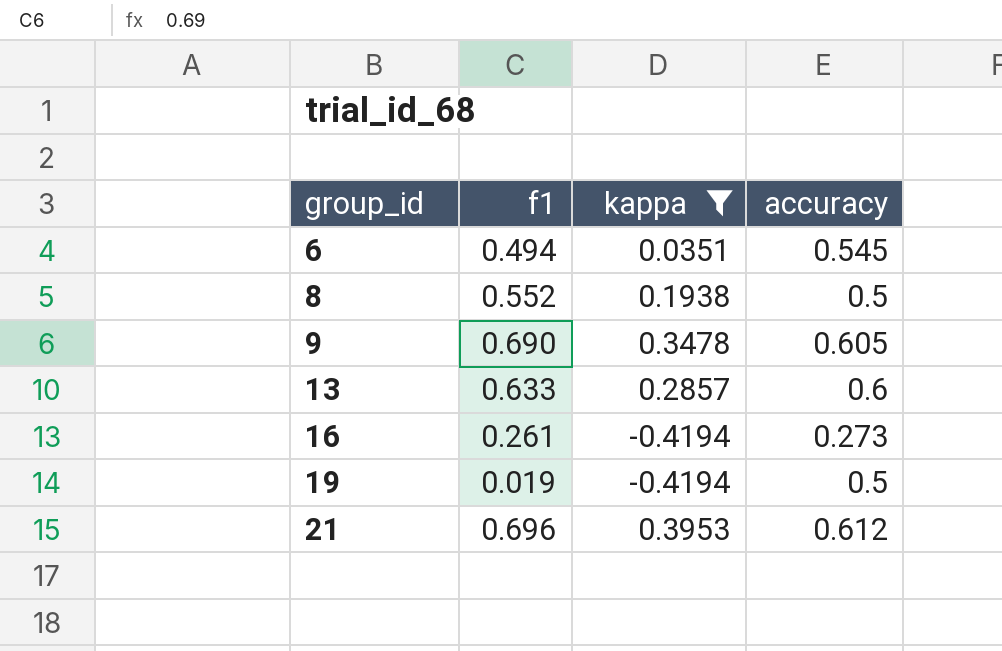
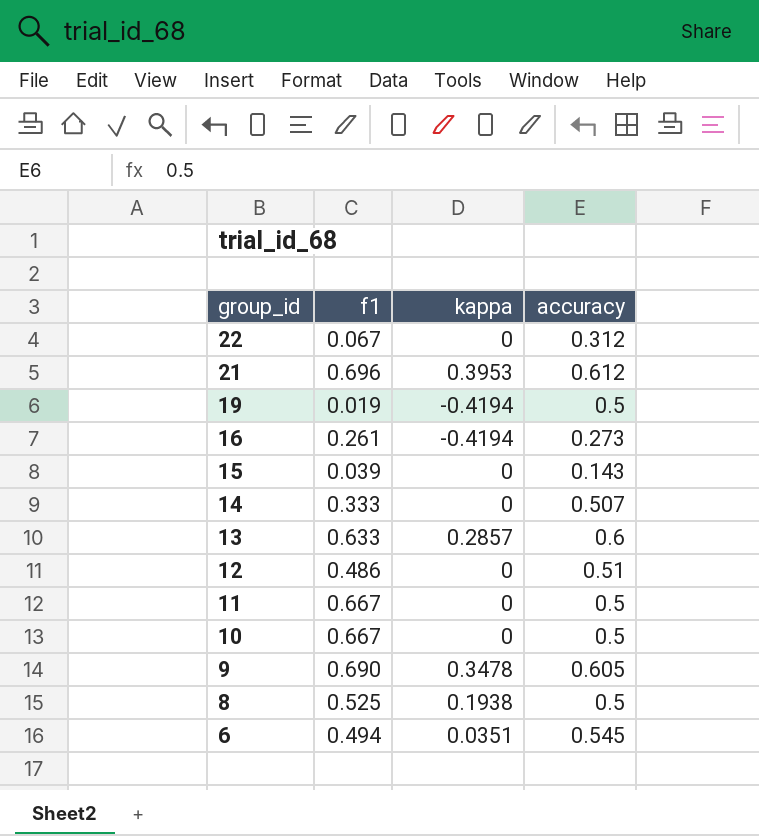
filter: kappa != 0 -> none
row order: group_id ascending -> group_id descending
8 | f1: 0.552 -> 0.525

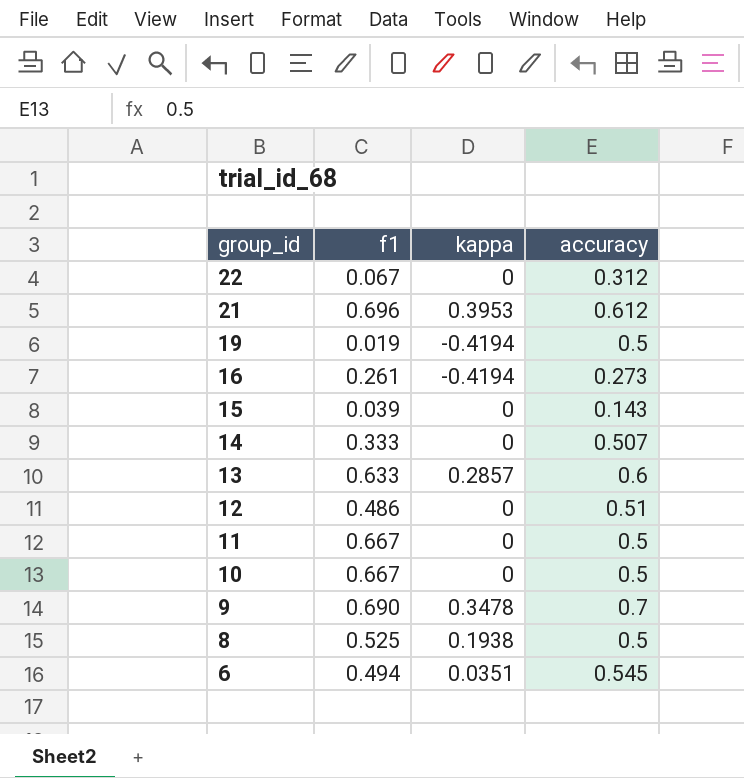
9 | accuracy: 0.605 -> 0.7

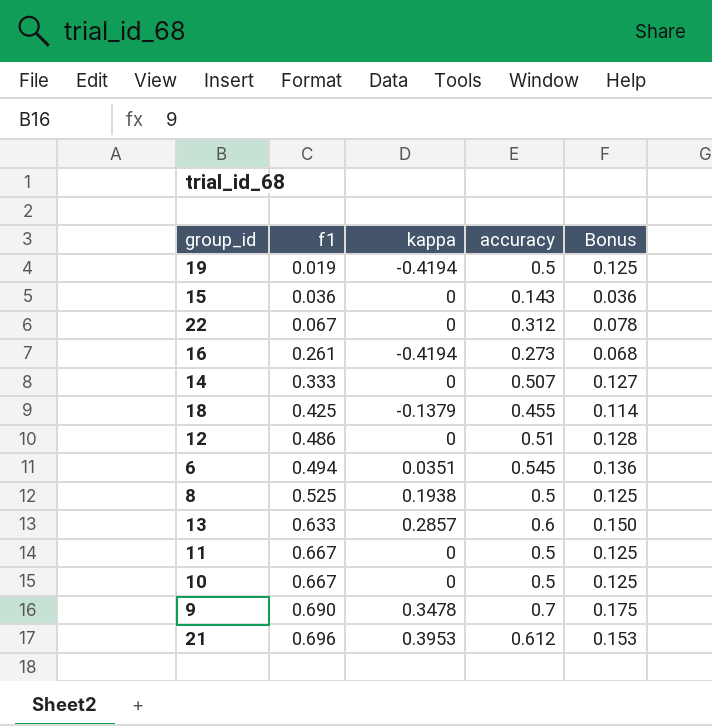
row order: group_id descending -> f1 ascending
column Bonus | formula: none -> [accuracy] * 0.25
15 | f1: 0.039 -> 0.036
row 18: none -> 0.425 | -0.1379 | 0.455 | 0.114

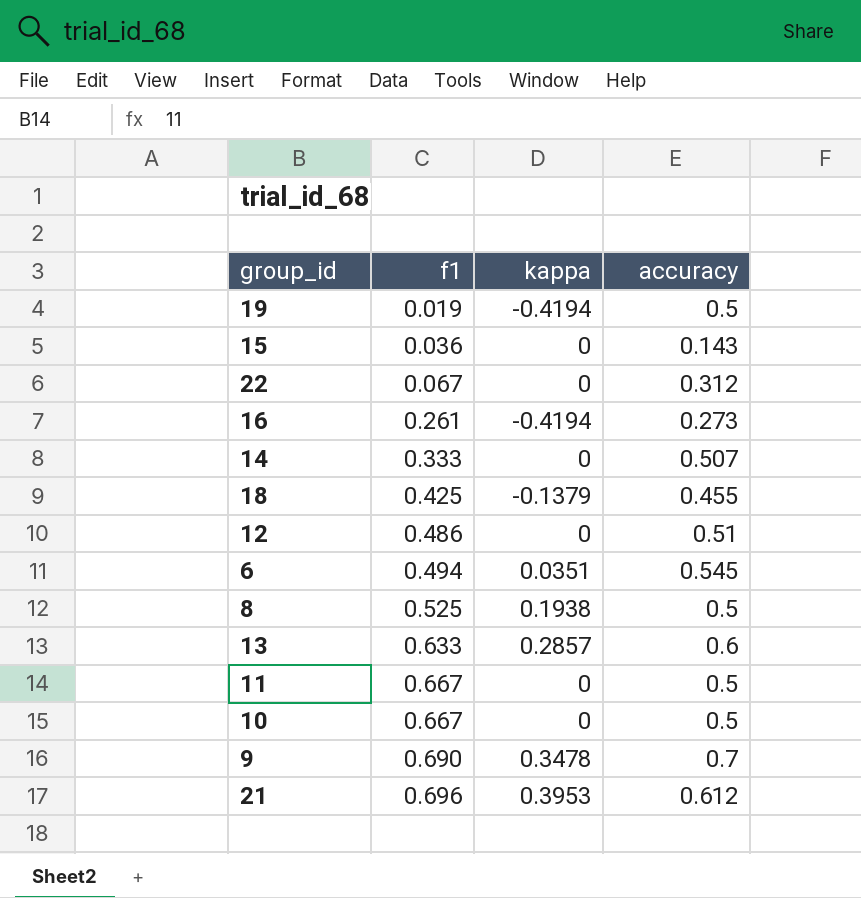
column Bonus | formula: [accuracy] * 0.25 -> none

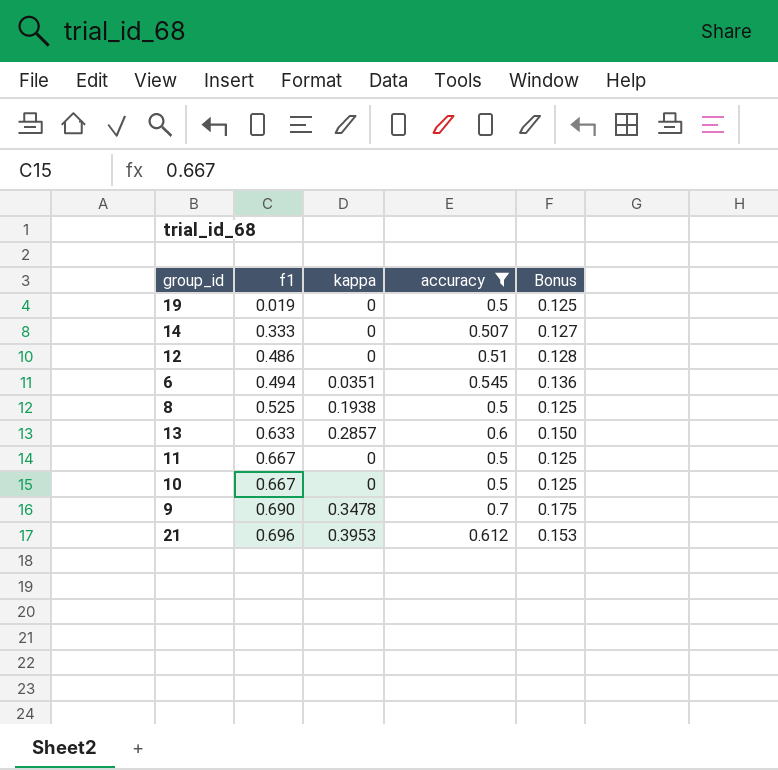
filter: none -> accuracy >= 0.5
column Bonus | formula: none -> [accuracy] * 0.25
19 | kappa: -0.4194 -> 0

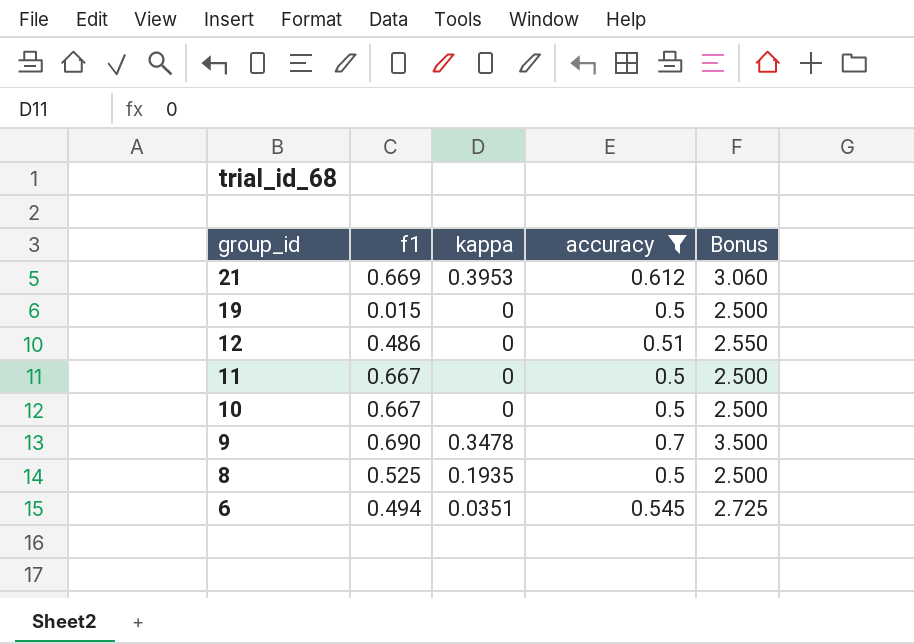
row order: f1 ascending -> group_id descending
column Bonus | formula: [accuracy] * 0.25 -> [accuracy] * 5
row 14: 0.333 | 0 | 0.507 | 0.127 -> none
row 13: 0.633 | 0.2857 | 0.6 | 0.150 -> none
21 | f1: 0.696 -> 0.669
19 | f1: 0.019 -> 0.015
8 | kappa: 0.1938 -> 0.1935

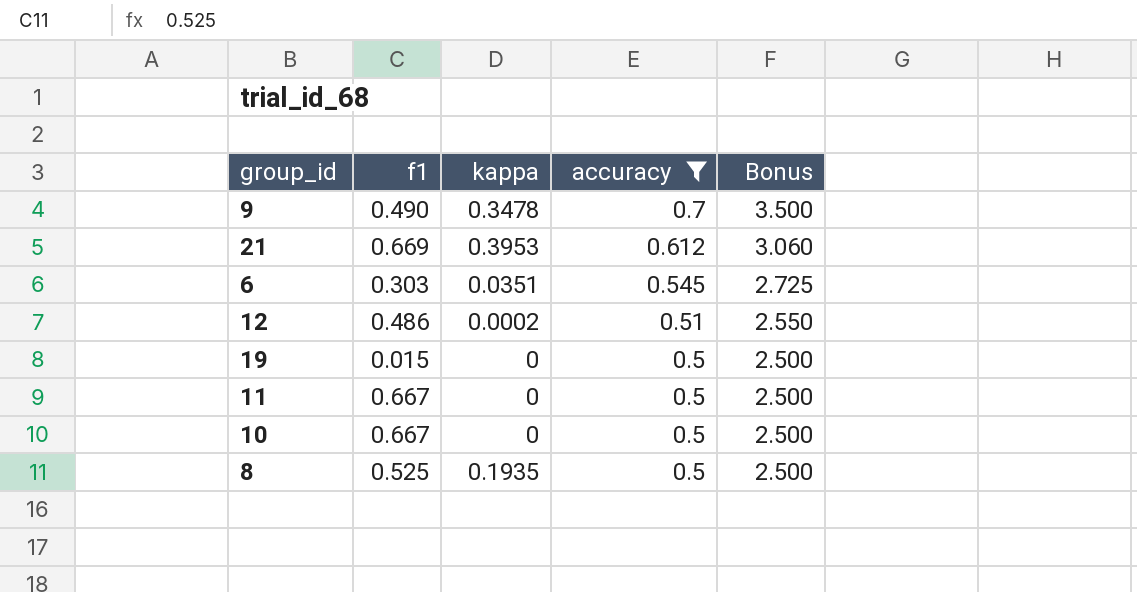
row order: group_id descending -> accuracy descending
9 | f1: 0.690 -> 0.490
6 | f1: 0.494 -> 0.303
12 | kappa: 0 -> 0.0002

